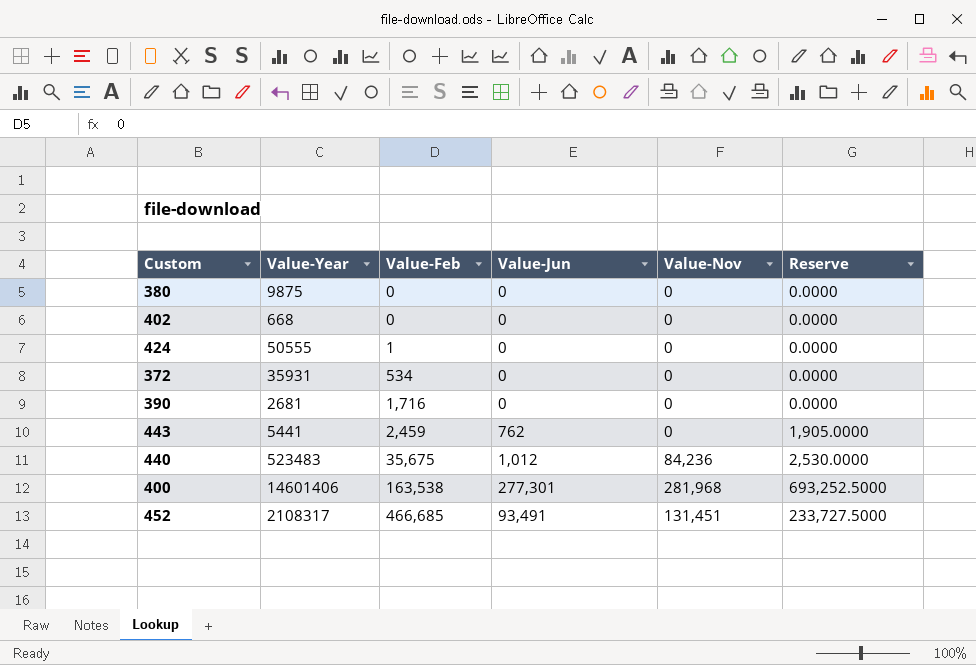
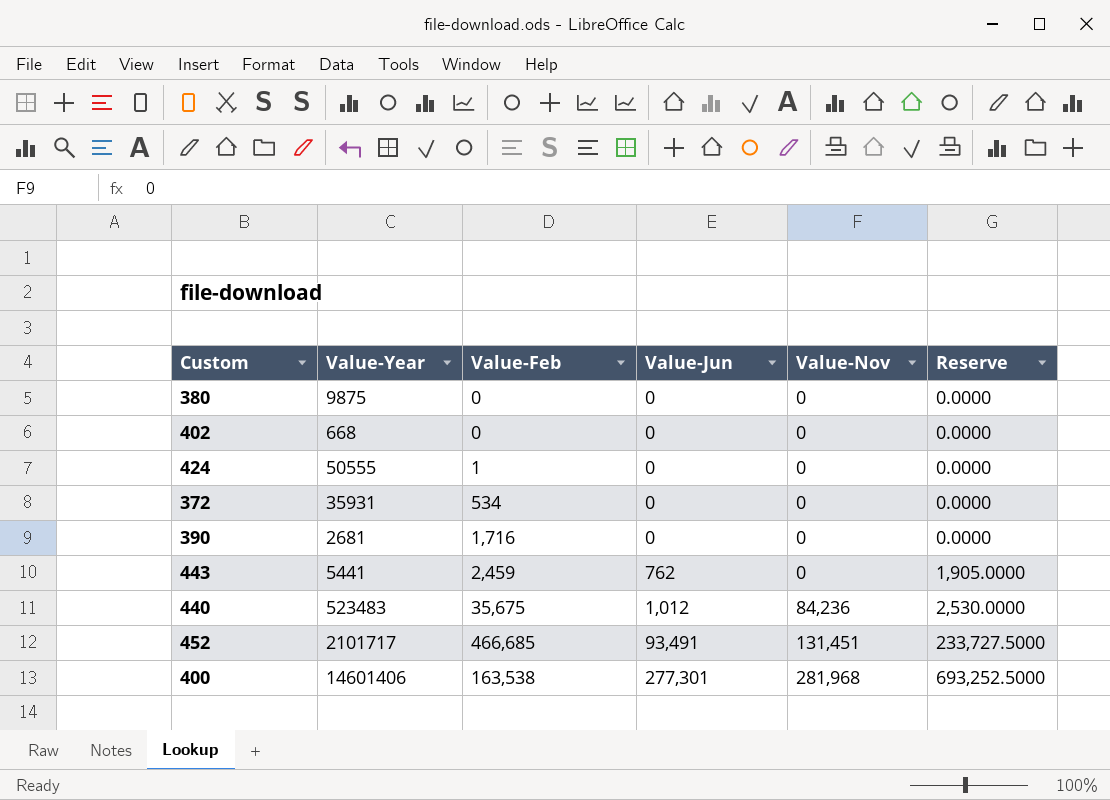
row order: Value-Feb ascending -> Value-Jun ascending
452 | Value-Year: 2108317 -> 2101717

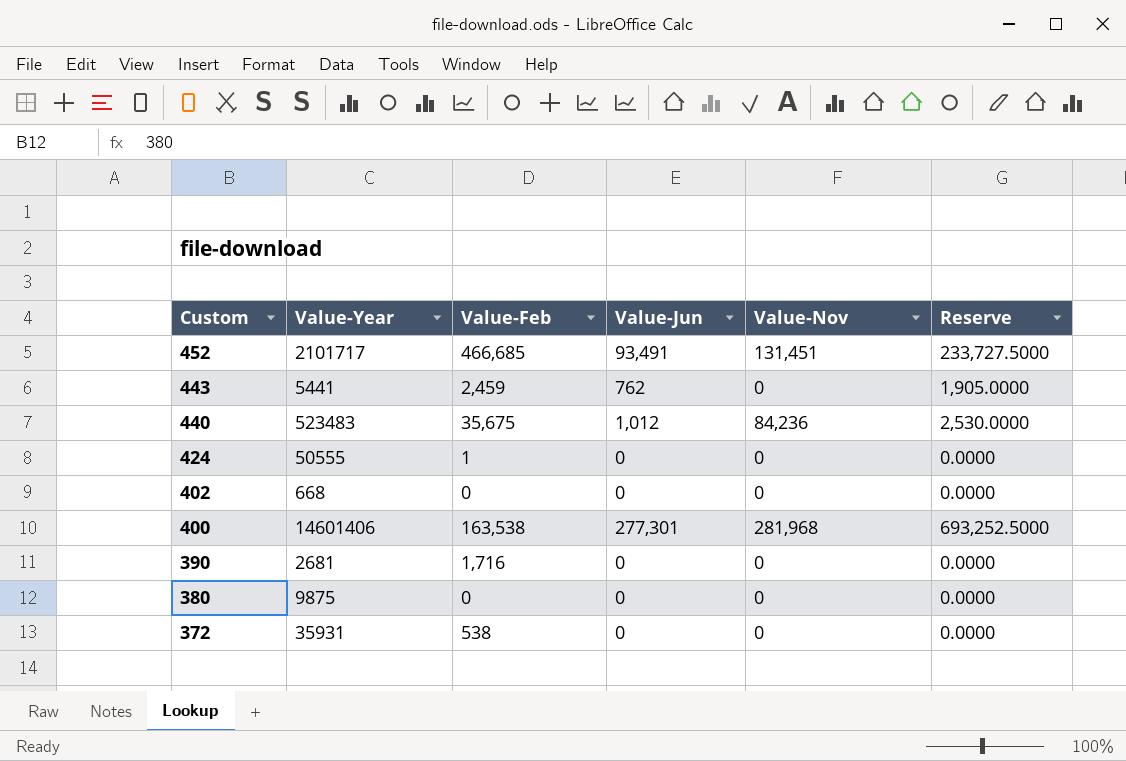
row order: Value-Jun ascending -> Custom descending
372 | Value-Feb: 534 -> 538

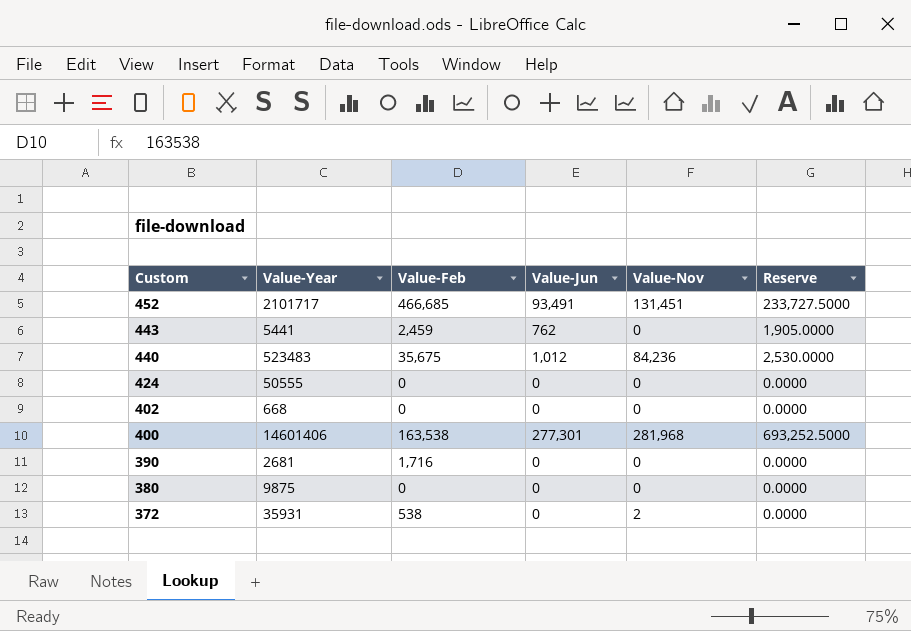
424 | Value-Feb: 1 -> 0
372 | Value-Nov: 0 -> 2

